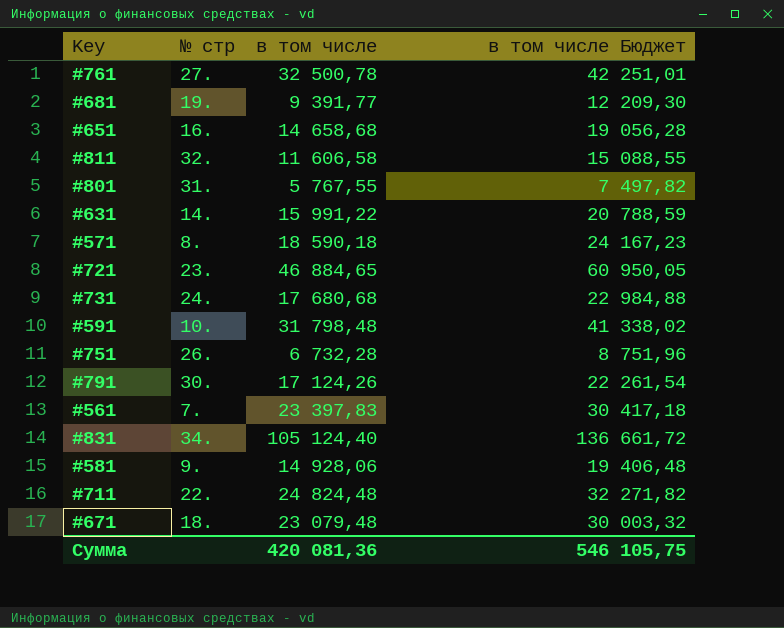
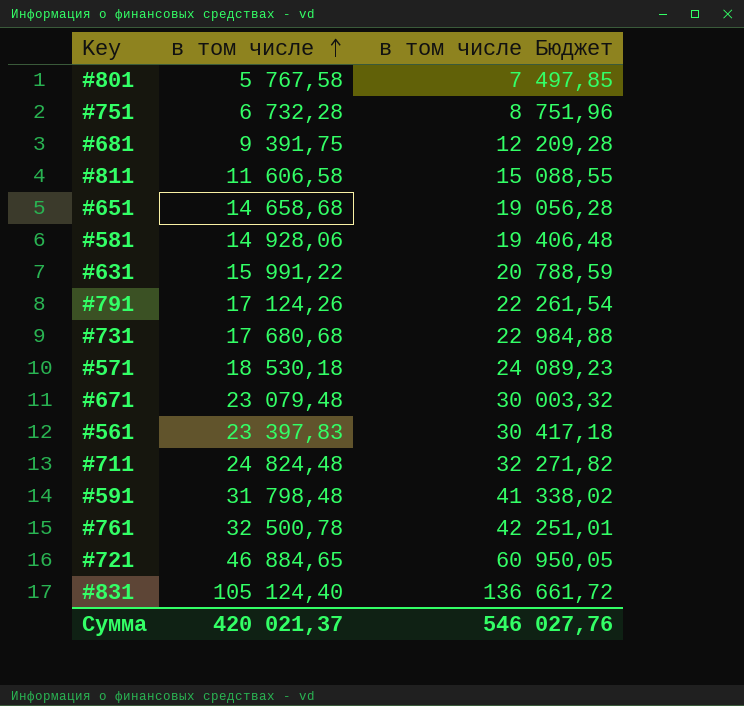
row order: none -> в том числе ascending
column № стр | position: 2 -> none
#801 | в том числе: 5 767,55 -> 5 767,58
#801 | в том числе Бюджет: 7 497,82 -> 7 497,85
#681 | в том числе: 9 391,77 -> 9 391,75
#681 | в том числе Бюджет: 12 209,30 -> 12 209,28
#571 | в том числе: 18 590,18 -> 18 530,18
#571 | в том числе Бюджет: 24 167,23 -> 24 089,23
Сумма | в том числе: 420 081,36 -> 420 021,37
Сумма | в том числе Бюджет: 546 105,75 -> 546 027,76

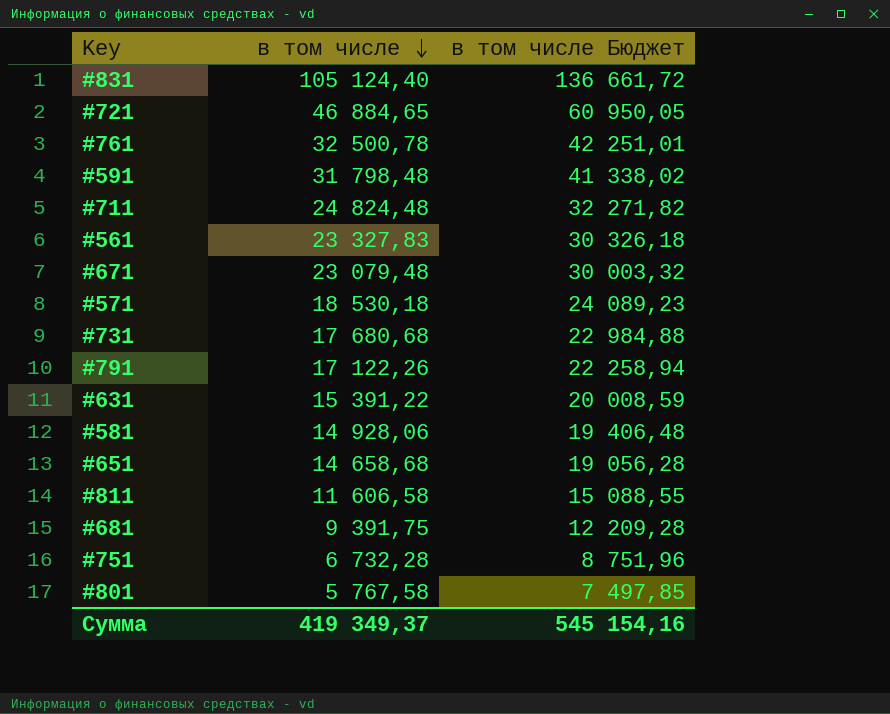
row order: в том числе ascending -> в том числе descending
#561 | в том числе: 23 397,83 -> 23 327,83
#561 | в том числе Бюджет: 30 417,18 -> 30 326,18
#791 | в том числе: 17 124,26 -> 17 122,26
#791 | в том числе Бюджет: 22 261,54 -> 22 258,94
#631 | в том числе: 15 991,22 -> 15 391,22
#631 | в том числе Бюджет: 20 788,59 -> 20 008,59
Сумма | в том числе: 420 021,37 -> 419 349,37
Сумма | в том числе Бюджет: 546 027,76 -> 545 154,16

